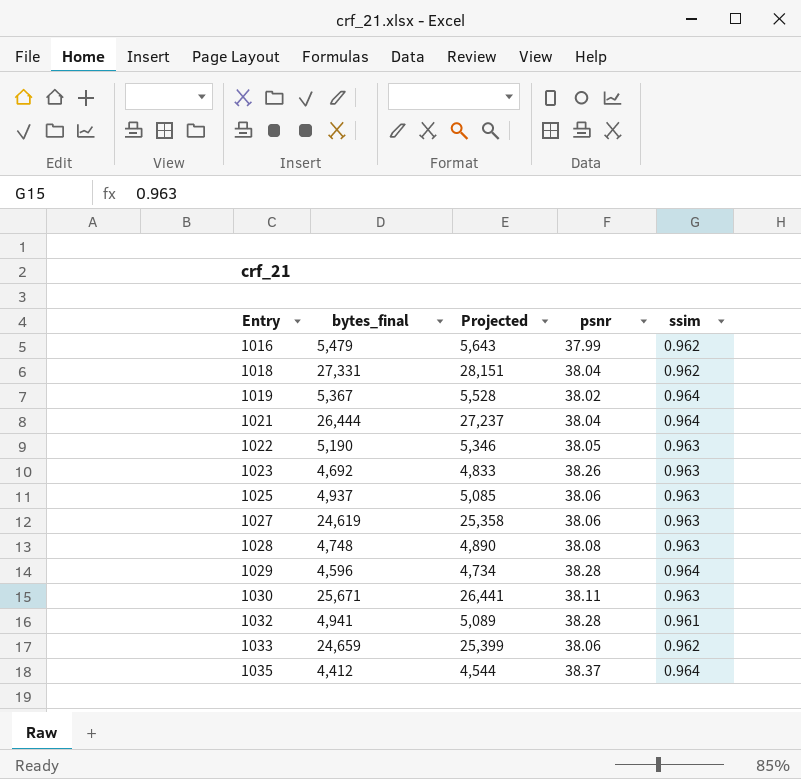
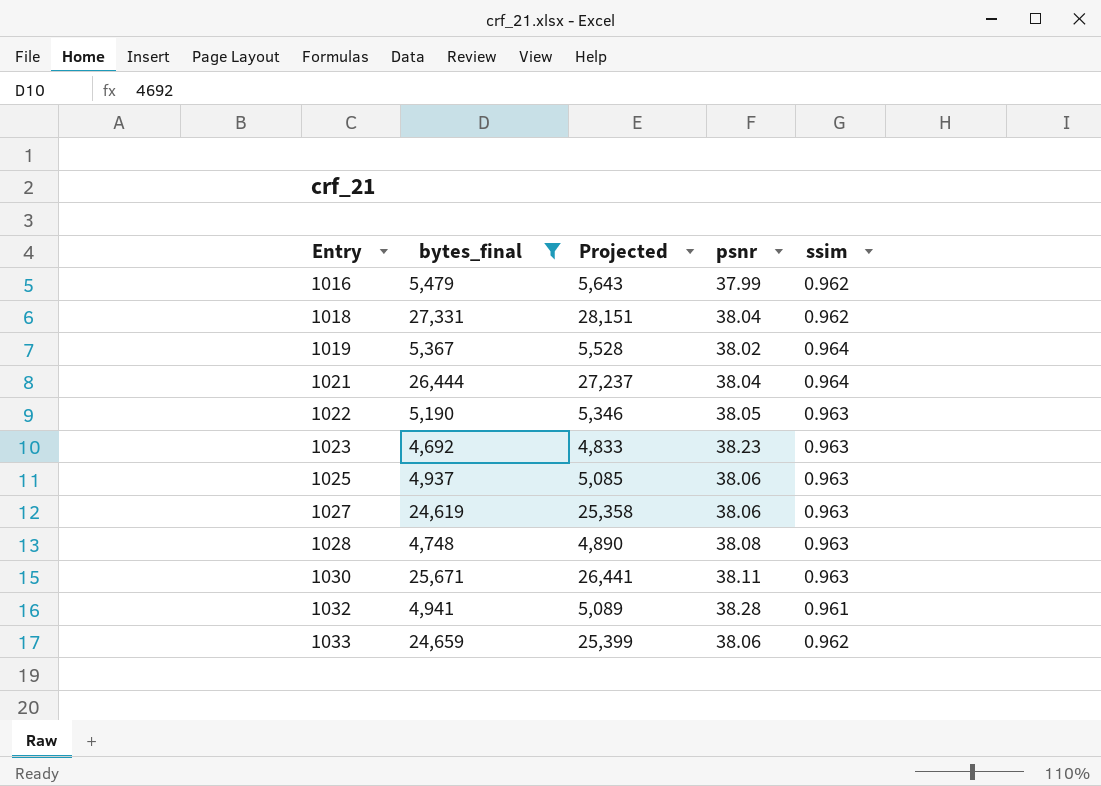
filter: none -> bytes_final >= 4,692
1023 | psnr: 38.26 -> 38.23

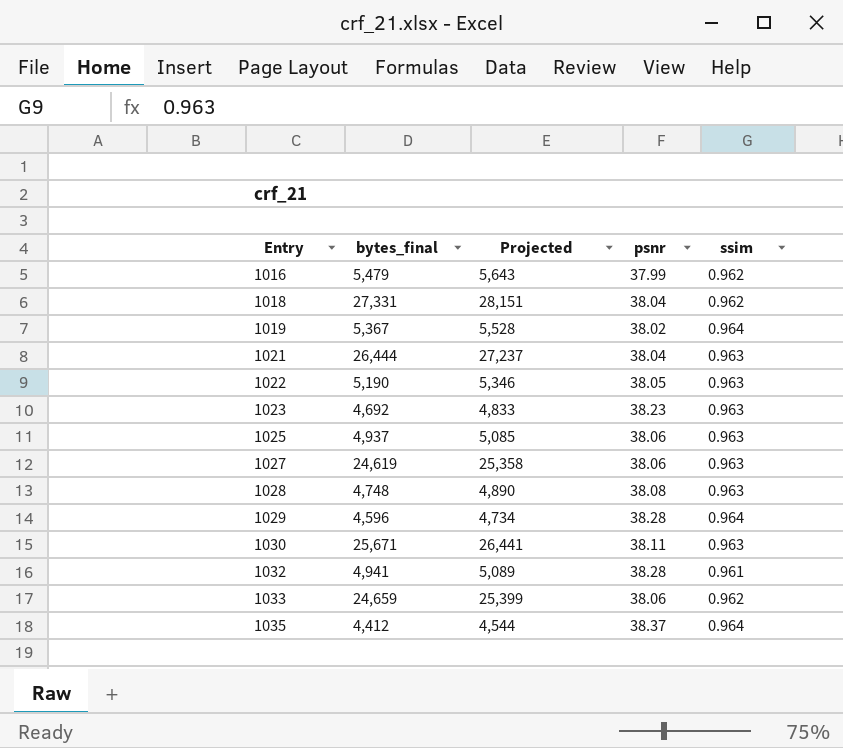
filter: bytes_final >= 4,692 -> none
1021 | ssim: 0.964 -> 0.963

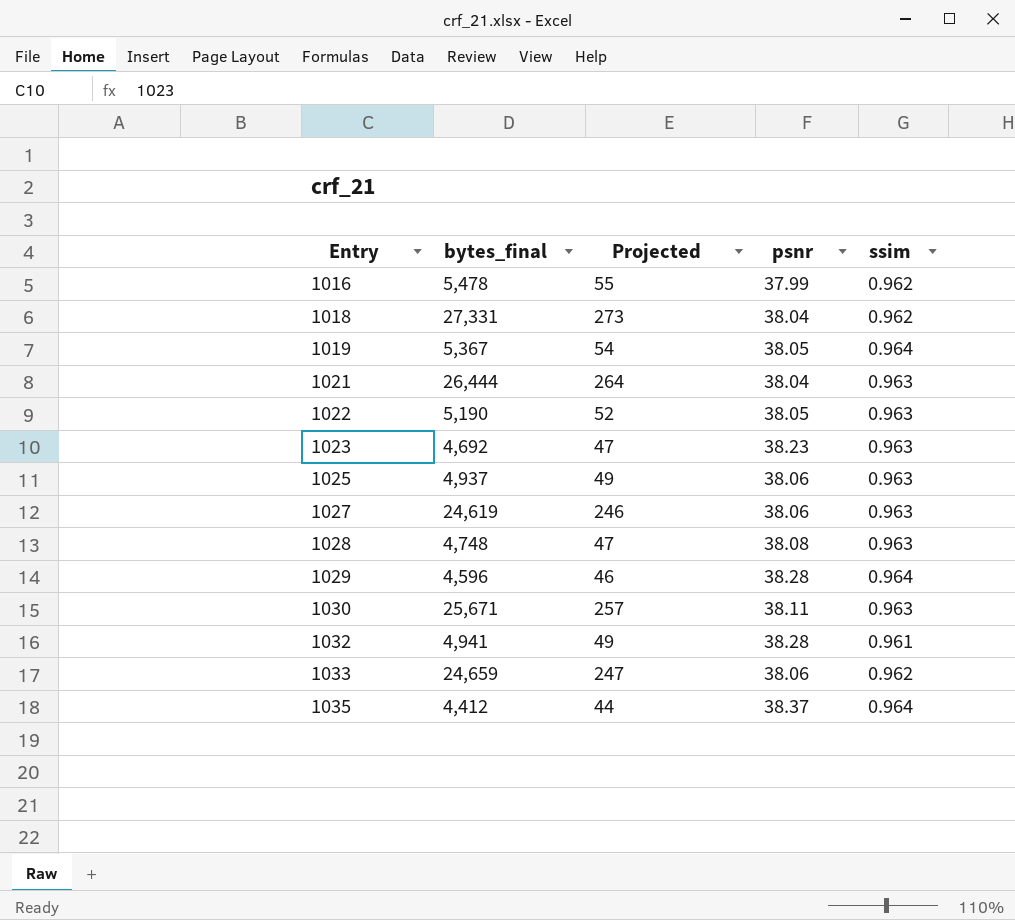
column Projected | formula: [bytes_final] * 1.03 -> [bytes_final] * 0.01
1016 | bytes_final: 5,479 -> 5,478
1019 | psnr: 38.02 -> 38.05

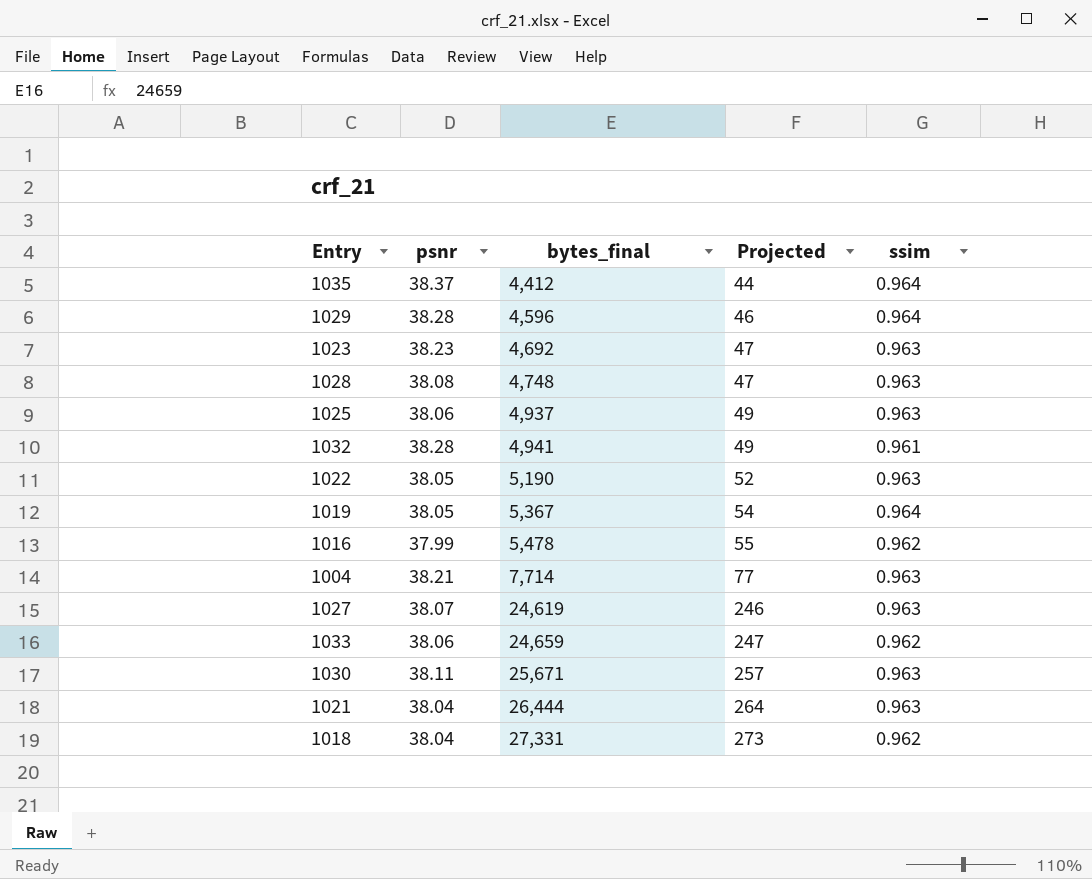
row order: Entry ascending -> bytes_final ascending
column psnr | position: 4 -> 2
row 1004: none -> 38.21 | 7,714 | 77 | 0.963
1027 | psnr: 38.06 -> 38.07

